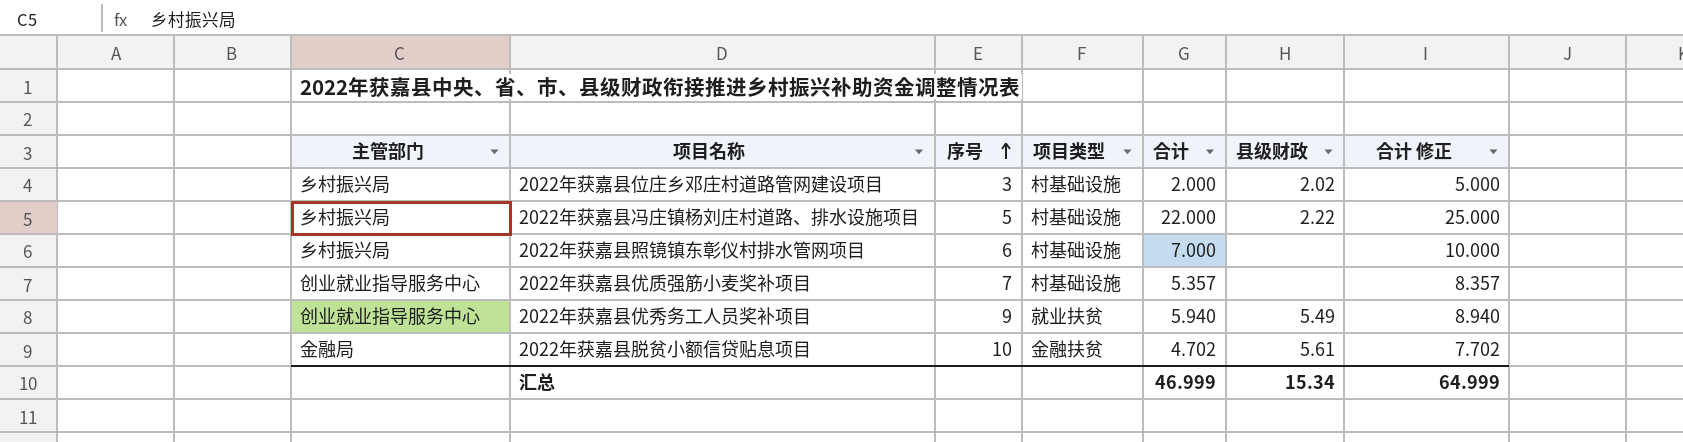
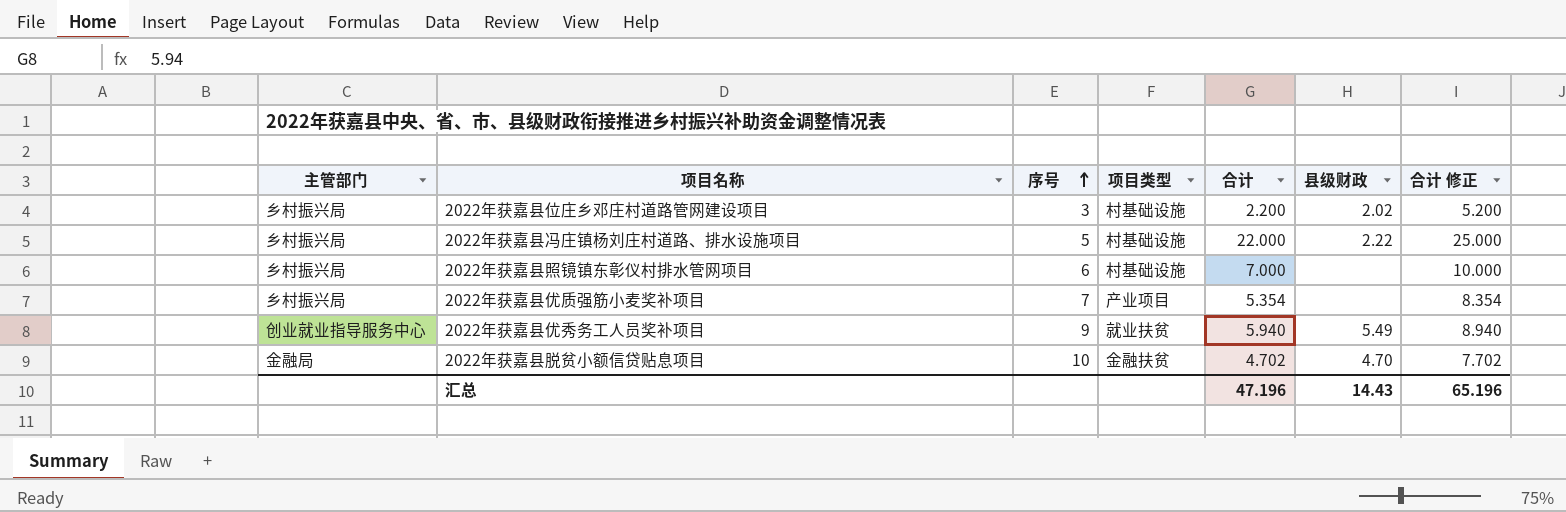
2022年获嘉县位庄乡邓庄村道路管网建设项目 | 合计: 2.000 -> 2.200
2022年获嘉县位庄乡邓庄村道路管网建设项目 | 合计 修正: 5.000 -> 5.200
2022年获嘉县优质强筋小麦奖补项目 | 主管部门: 创业就业指导服务中心 -> 乡村振兴局
2022年获嘉县优质强筋小麦奖补项目 | 项目类型: 村基础设施 -> 产业项目
2022年获嘉县优质强筋小麦奖补项目 | 合计: 5.357 -> 5.354
2022年获嘉县优质强筋小麦奖补项目 | 合计 修正: 8.357 -> 8.354
2022年获嘉县脱贫小额信贷贴息项目 | 县级财政: 5.61 -> 4.70
汇总 | 合计: 46.999 -> 47.196
汇总 | 县级财政: 15.34 -> 14.43
汇总 | 合计 修正: 64.999 -> 65.196

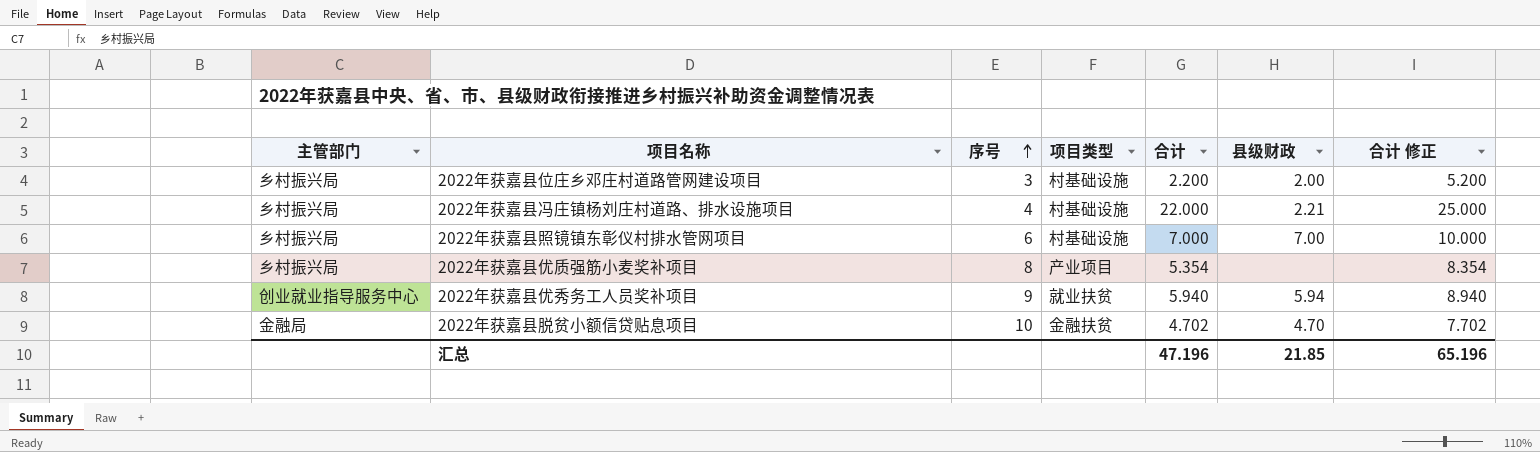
2022年获嘉县位庄乡邓庄村道路管网建设项目 | 县级财政: 2.02 -> 2.00
2022年获嘉县冯庄镇杨刘庄村道路、排水设施项目 | 序号: 5 -> 4
2022年获嘉县冯庄镇杨刘庄村道路、排水设施项目 | 县级财政: 2.22 -> 2.21
2022年获嘉县照镜镇东彰仪村排水管网项目 | 县级财政: none -> 7.00
2022年获嘉县优质强筋小麦奖补项目 | 序号: 7 -> 8
2022年获嘉县优秀务工人员奖补项目 | 县级财政: 5.49 -> 5.94
汇总 | 县级财政: 14.43 -> 21.85

